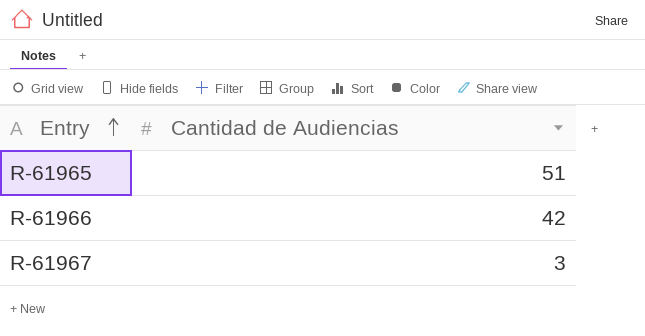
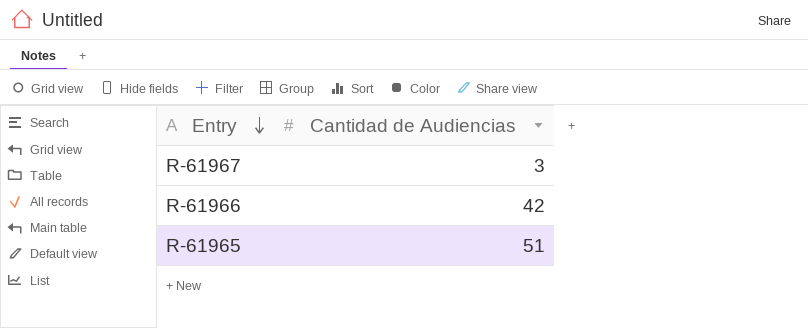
row order: Entry ascending -> Entry descending

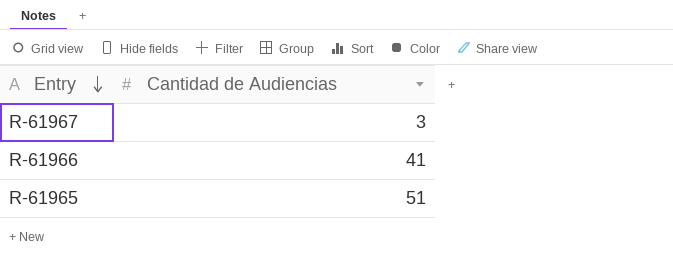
R-61966 | Cantidad de Audiencias: 42 -> 41

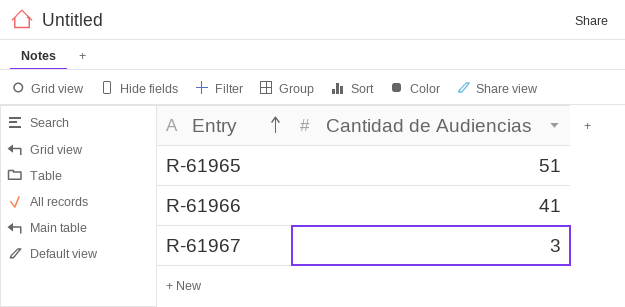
row order: Entry descending -> Entry ascending

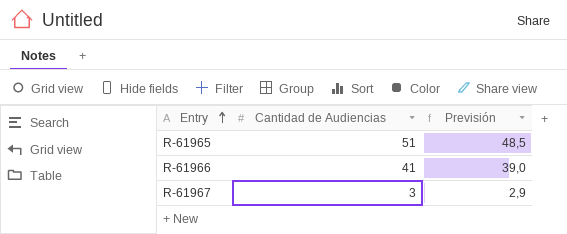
column Previsión | formula: none -> [Cantidad de Audiencias] * 0,95

